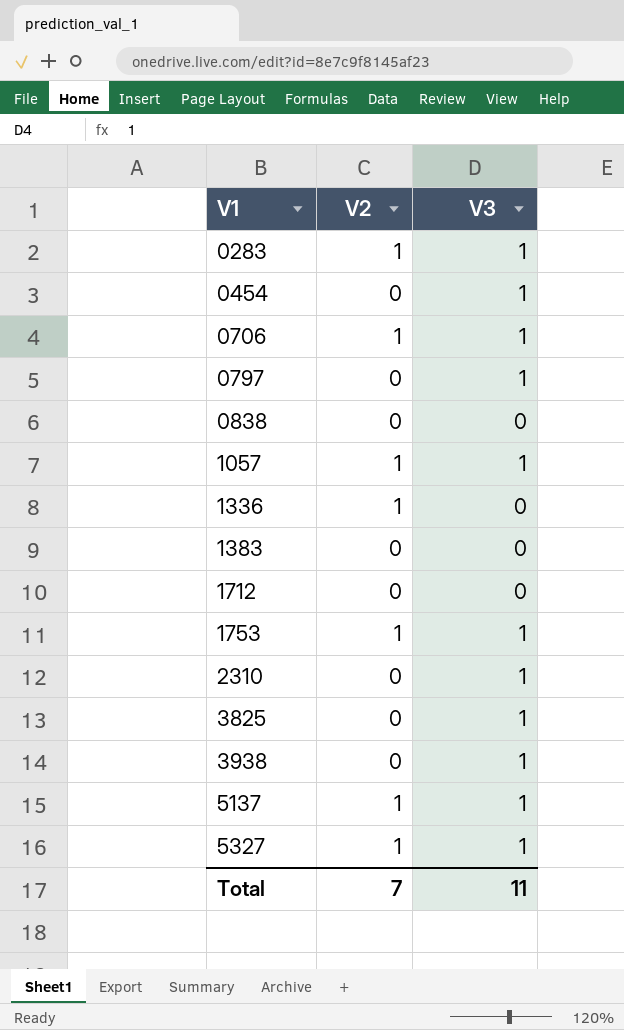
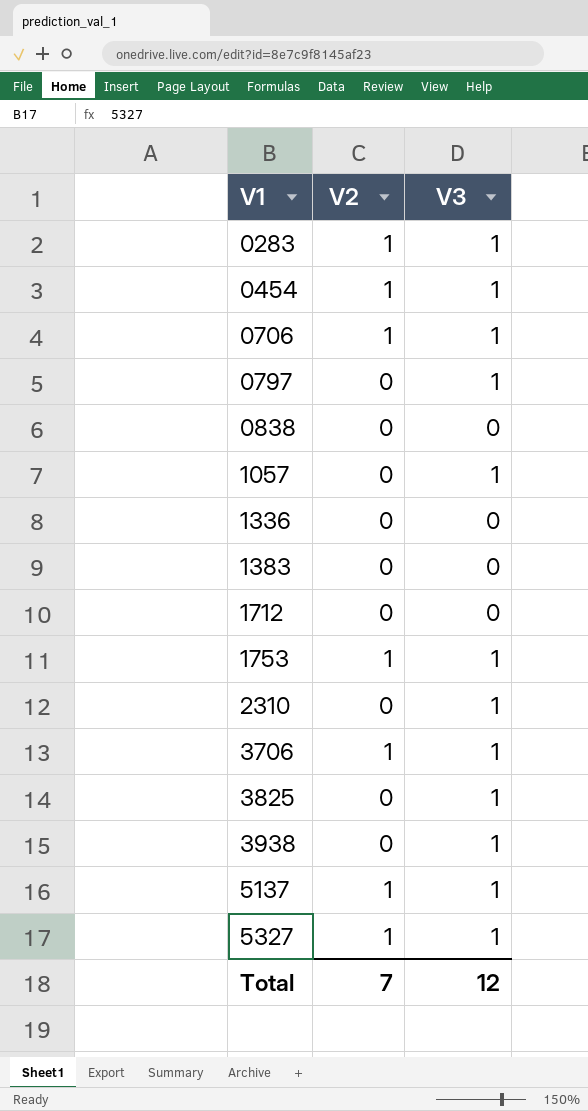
0454 | V2: 0 -> 1
1057 | V2: 1 -> 0
1336 | V2: 1 -> 0
row 3706: none -> 1 | 1
Total | V3: 11 -> 12

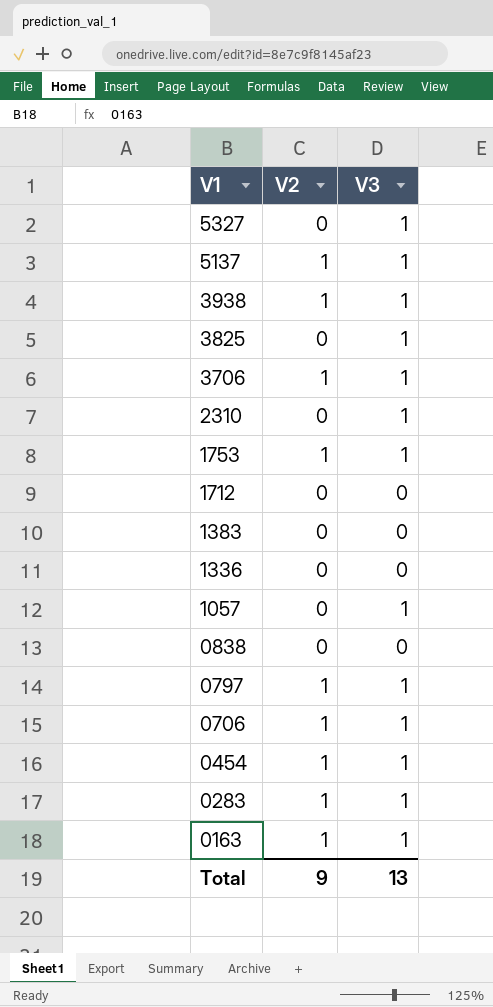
row order: V1 ascending -> V1 descending
5327 | V2: 1 -> 0
3938 | V2: 0 -> 1
0797 | V2: 0 -> 1
row 0163: none -> 1 | 1
Total | V2: 7 -> 9
Total | V3: 12 -> 13

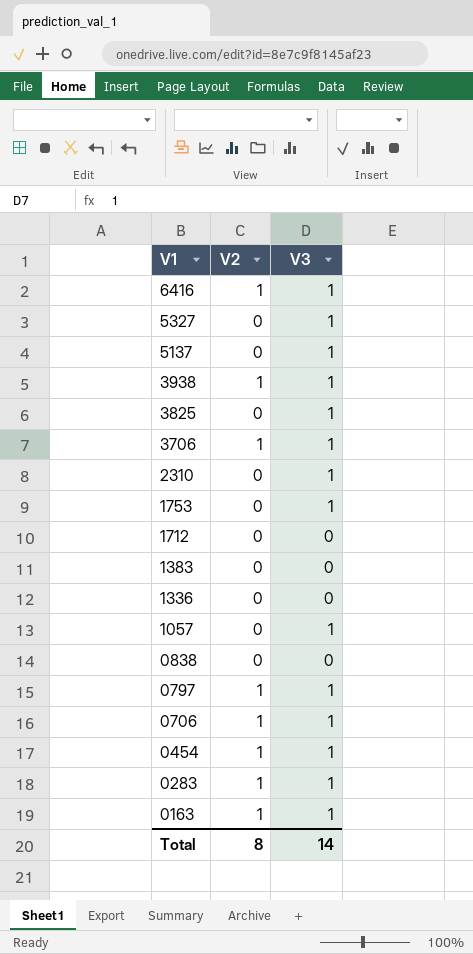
row 6416: none -> 1 | 1
5137 | V2: 1 -> 0
1753 | V2: 1 -> 0
Total | V2: 9 -> 8
Total | V3: 13 -> 14

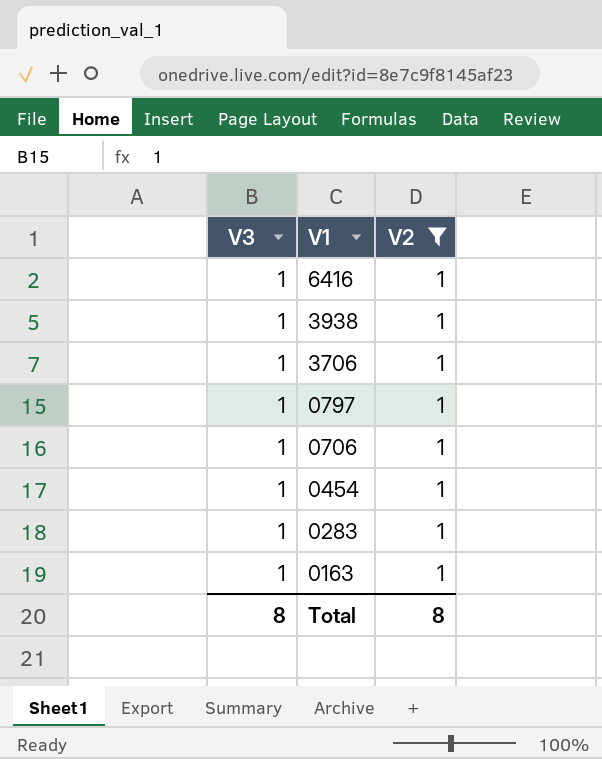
filter: none -> V2 = 1
column V3 | position: 3 -> 1
Total | V3: 14 -> 8

